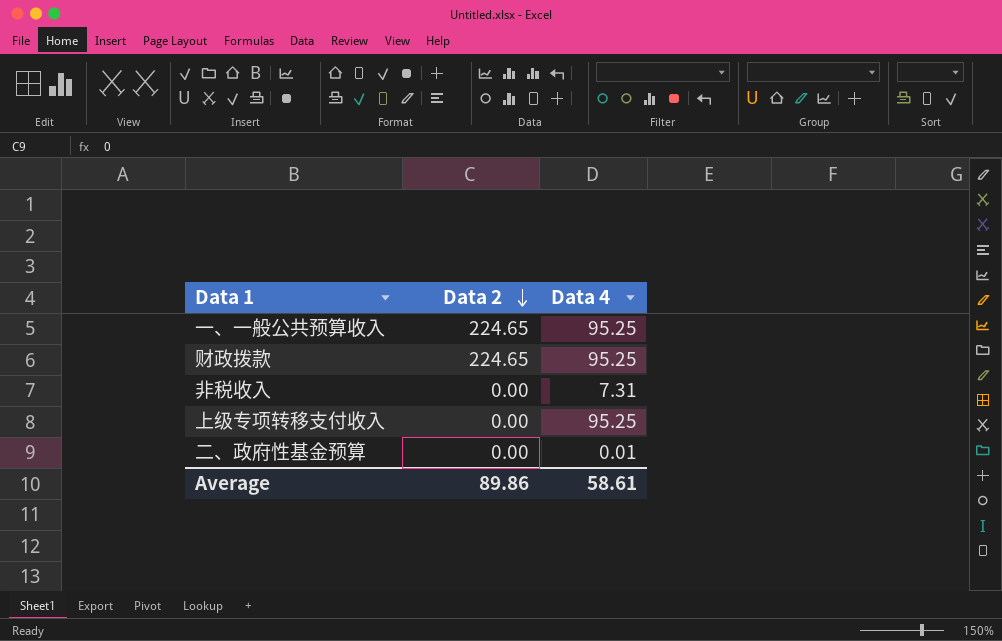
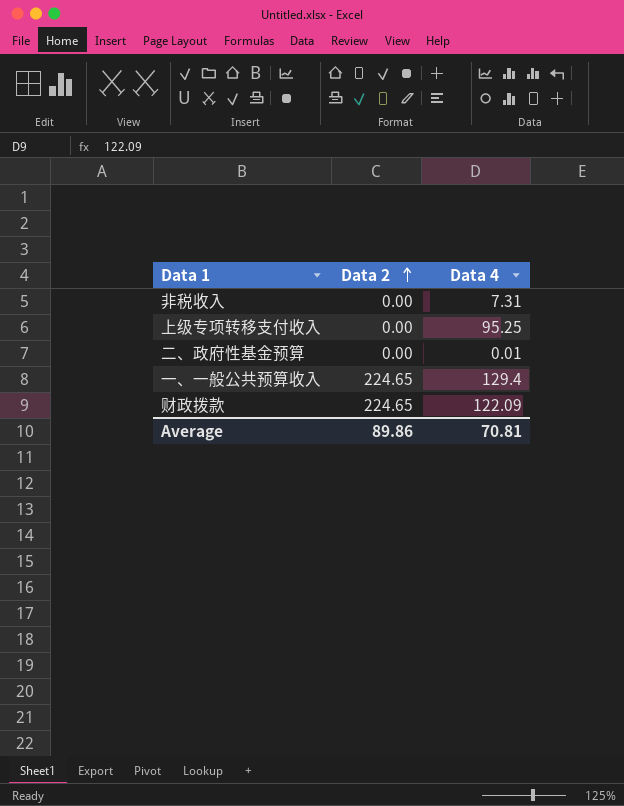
row order: Data 2 descending -> Data 2 ascending
一、一般公共预算收入 | Data 4: 95.25 -> 129.4
财政拨款 | Data 4: 95.25 -> 122.09
Average | Data 4: 58.61 -> 70.81

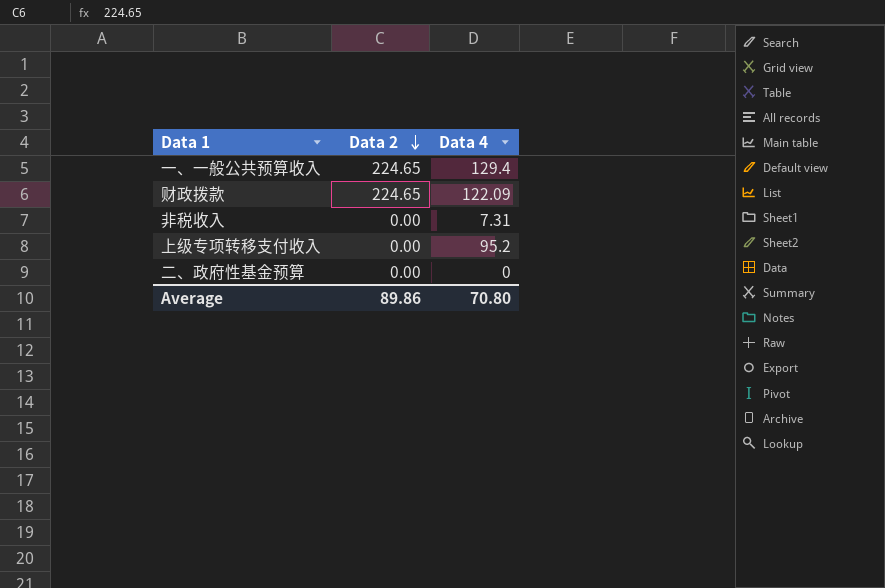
row order: Data 2 ascending -> Data 2 descending
上级专项转移支付收入 | Data 4: 95.25 -> 95.2
二、政府性基金预算 | Data 4: 0.01 -> 0
Average | Data 4: 70.81 -> 70.80

